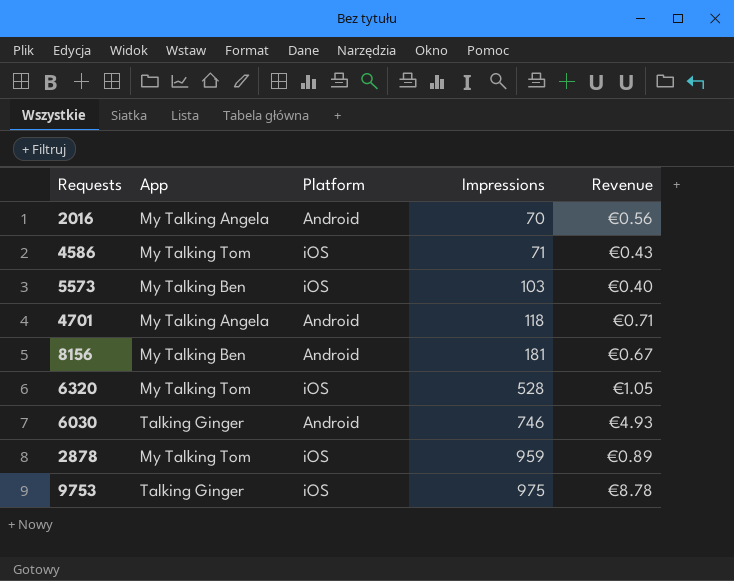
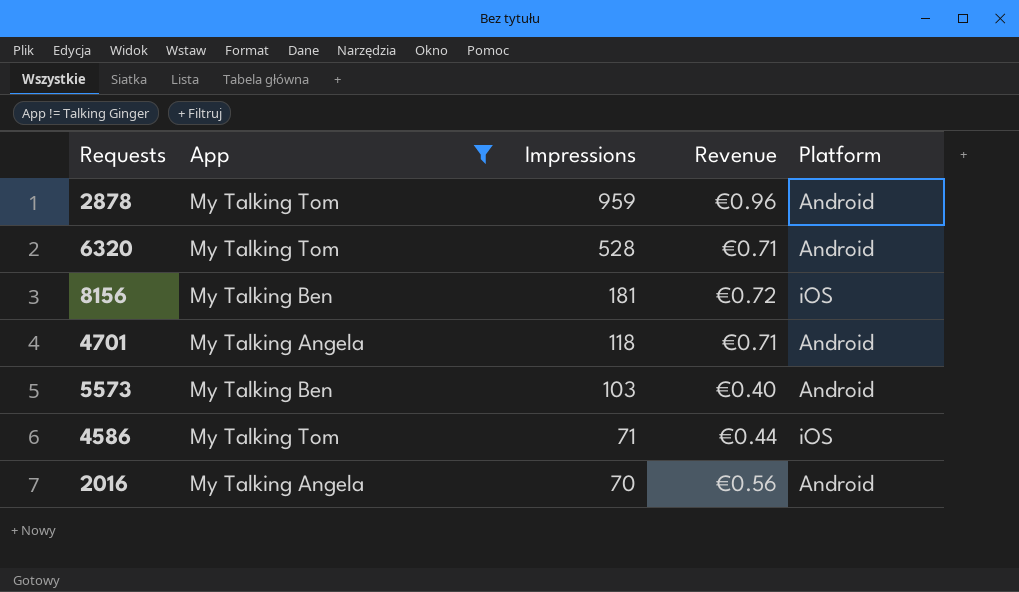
filter: none -> App != Talking Ginger
row order: Impressions ascending -> Impressions descending
column Platform | position: 3 -> 5
2878 | Revenue: €0.89 -> €0.96
2878 | Platform: iOS -> Android
6320 | Revenue: €1.05 -> €0.71
6320 | Platform: iOS -> Android
8156 | Revenue: €0.67 -> €0.72
8156 | Platform: Android -> iOS
5573 | Platform: iOS -> Android
4586 | Revenue: €0.43 -> €0.44

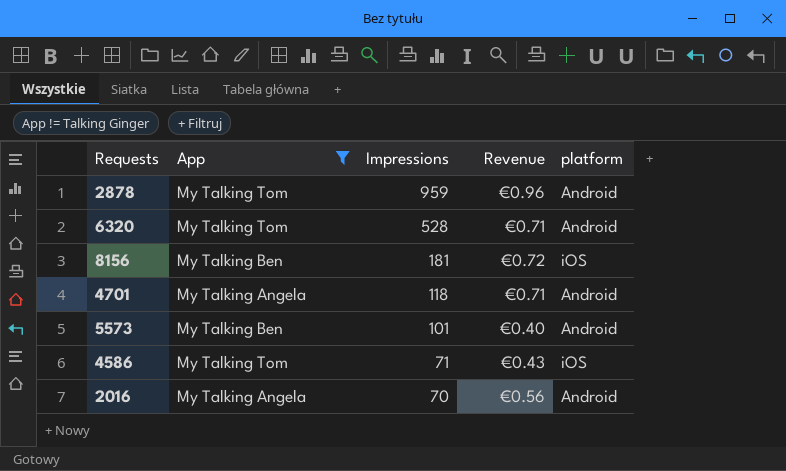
column name: Platform -> platform
5573 | Impressions: 103 -> 101
4586 | Revenue: €0.44 -> €0.43

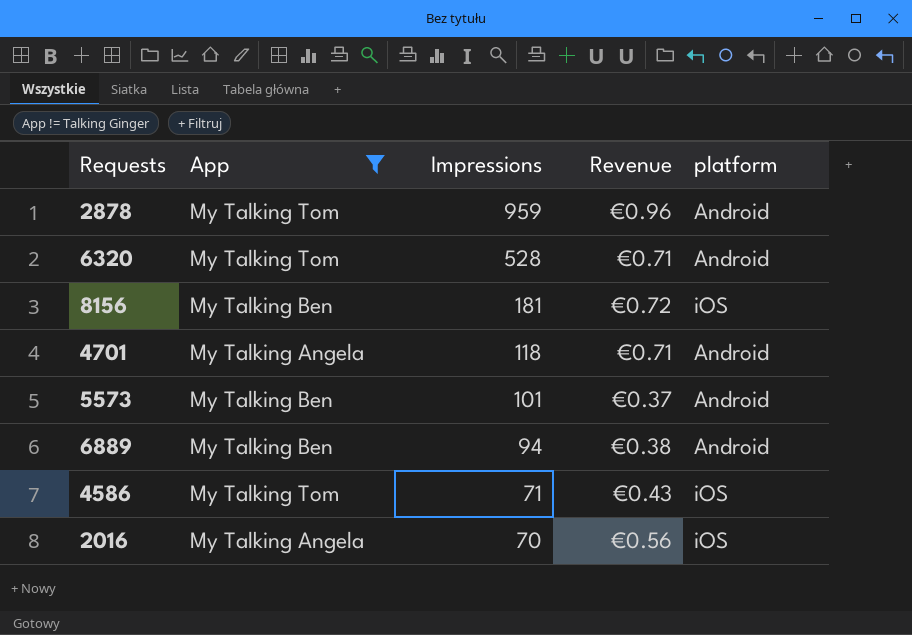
5573 | Revenue: €0.40 -> €0.37
row 6889: none -> My Talking Ben | 94 | €0.38 | Android
2016 | platform: Android -> iOS

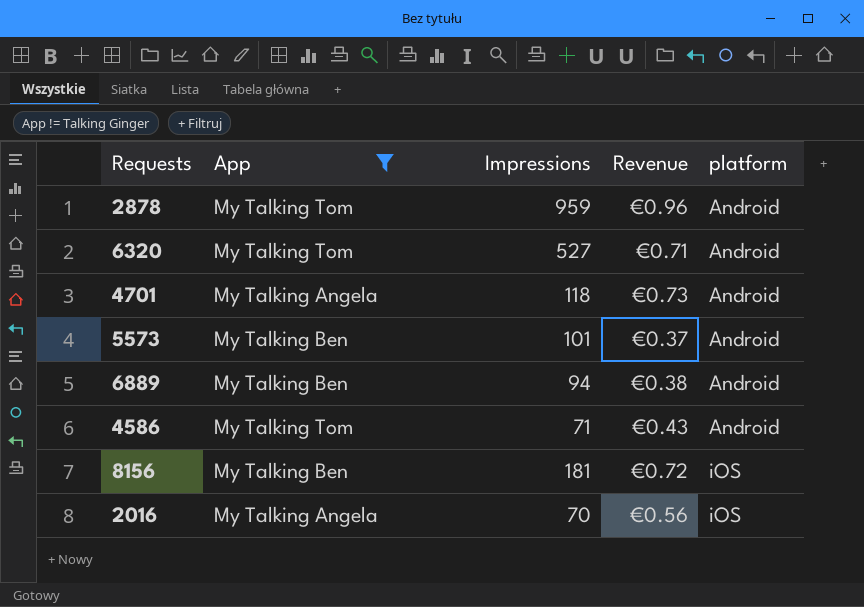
row order: Impressions descending -> platform ascending
6320 | Impressions: 528 -> 527
4701 | Revenue: €0.71 -> €0.73
4586 | platform: iOS -> Android

